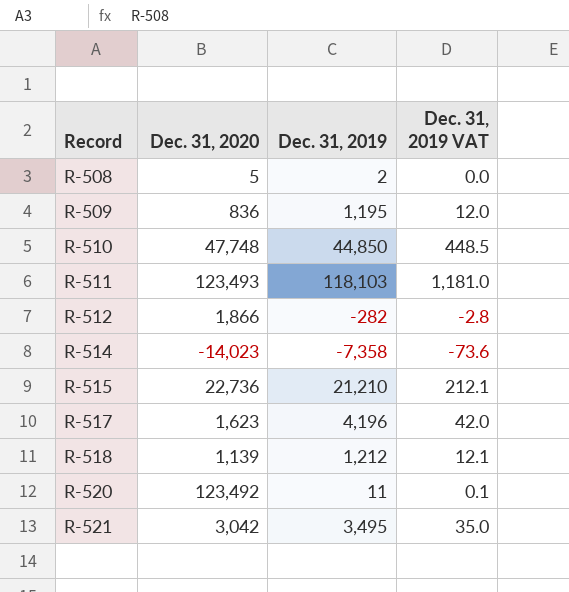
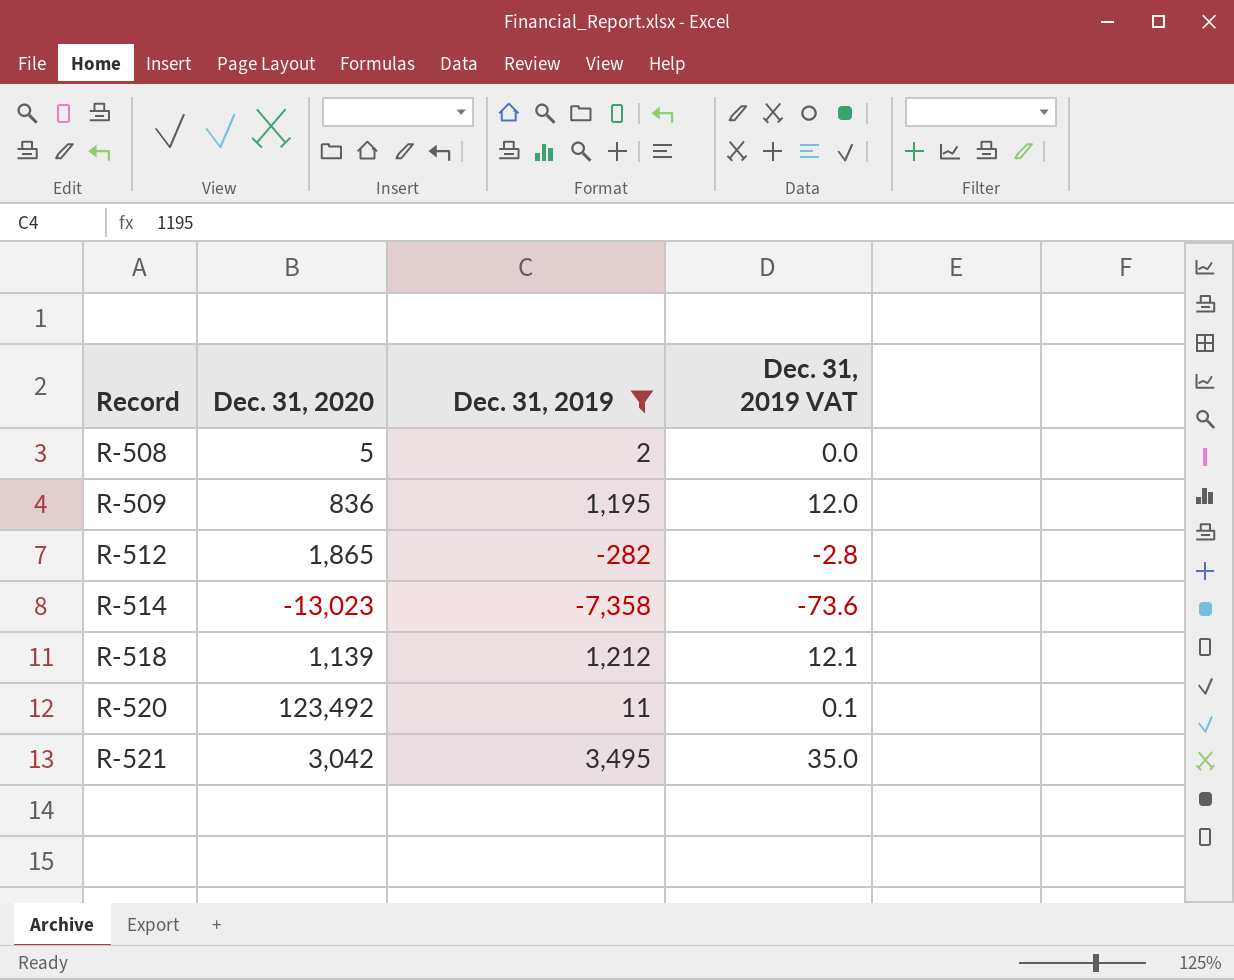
filter: none -> Dec. 31, 2019 <= 3,495
R-512 | Dec. 31, 2020: 1,866 -> 1,865
R-514 | Dec. 31, 2020: -14,023 -> -13,023

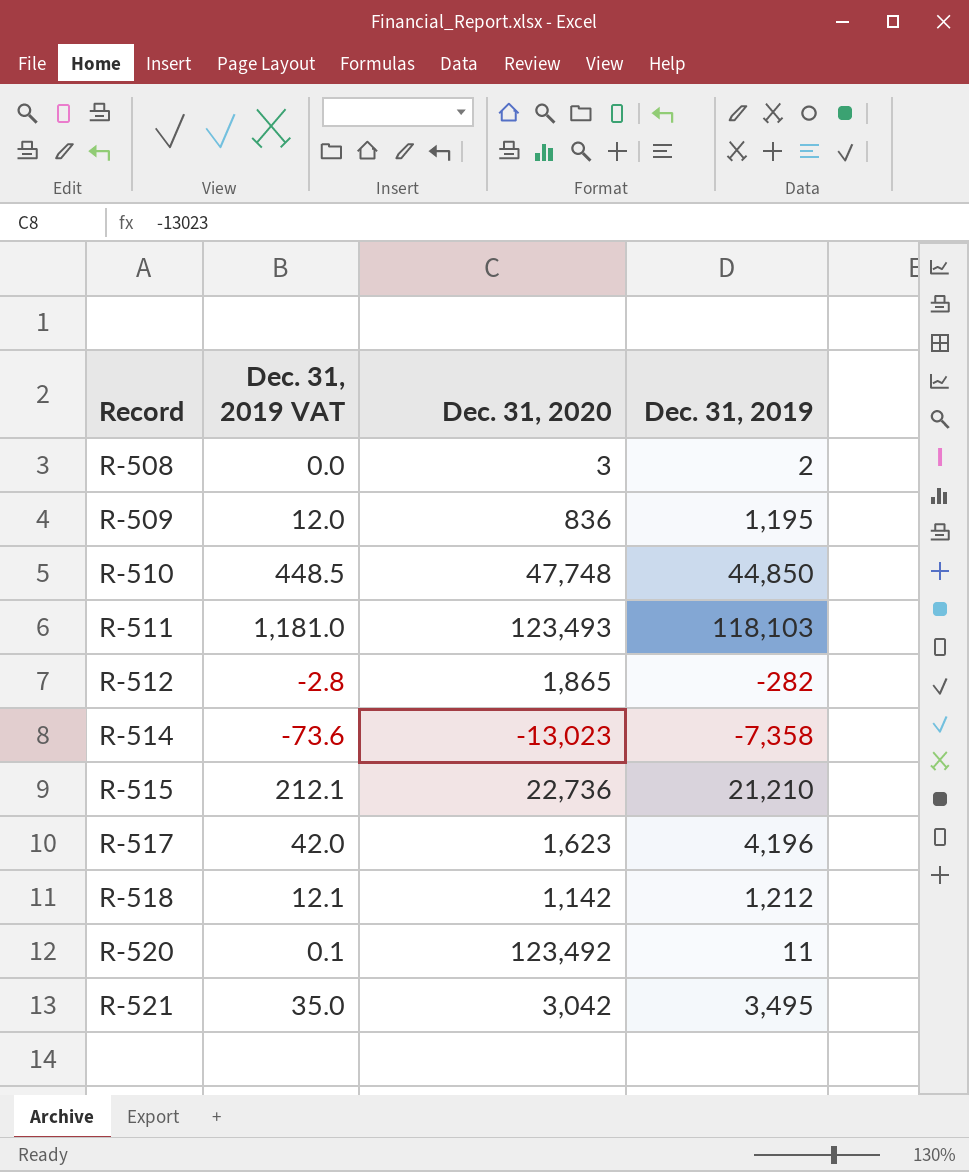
filter: Dec. 31, 2019 <= 3,495 -> none
column Dec. 31, 2019 VAT | position: 4 -> 2
R-508 | Dec. 31, 2020: 5 -> 3
R-518 | Dec. 31, 2020: 1,139 -> 1,142

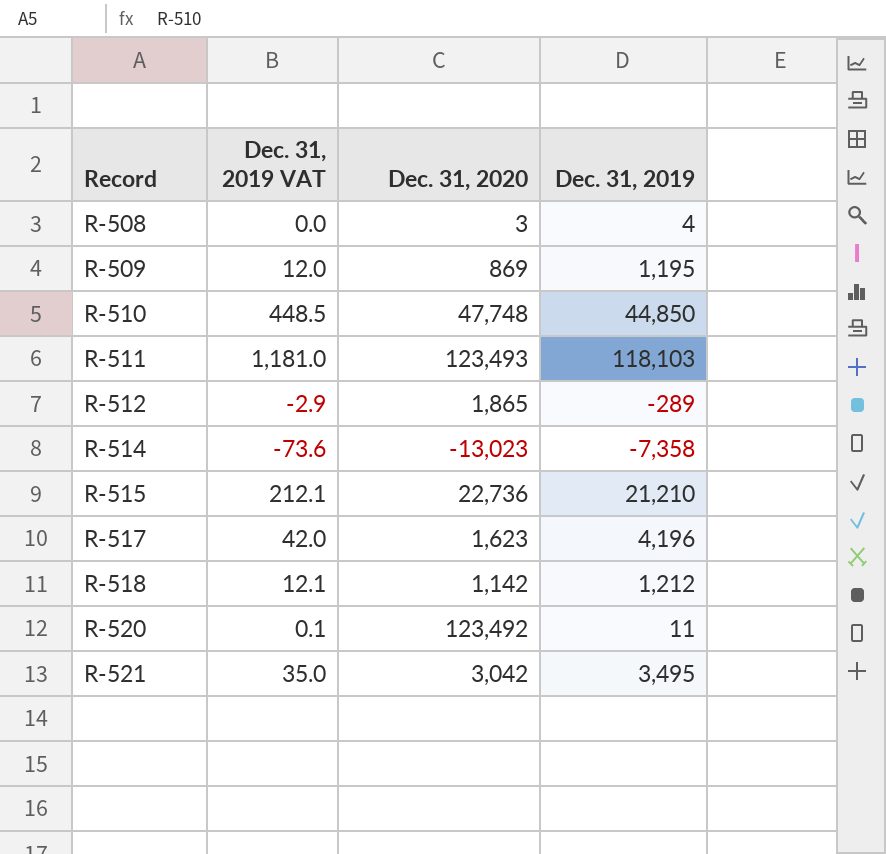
R-508 | Dec. 31, 2019: 2 -> 4
R-509 | Dec. 31, 2020: 836 -> 869
R-512 | Dec. 31, 2019 VAT: -2.8 -> -2.9
R-512 | Dec. 31, 2019: -282 -> -289

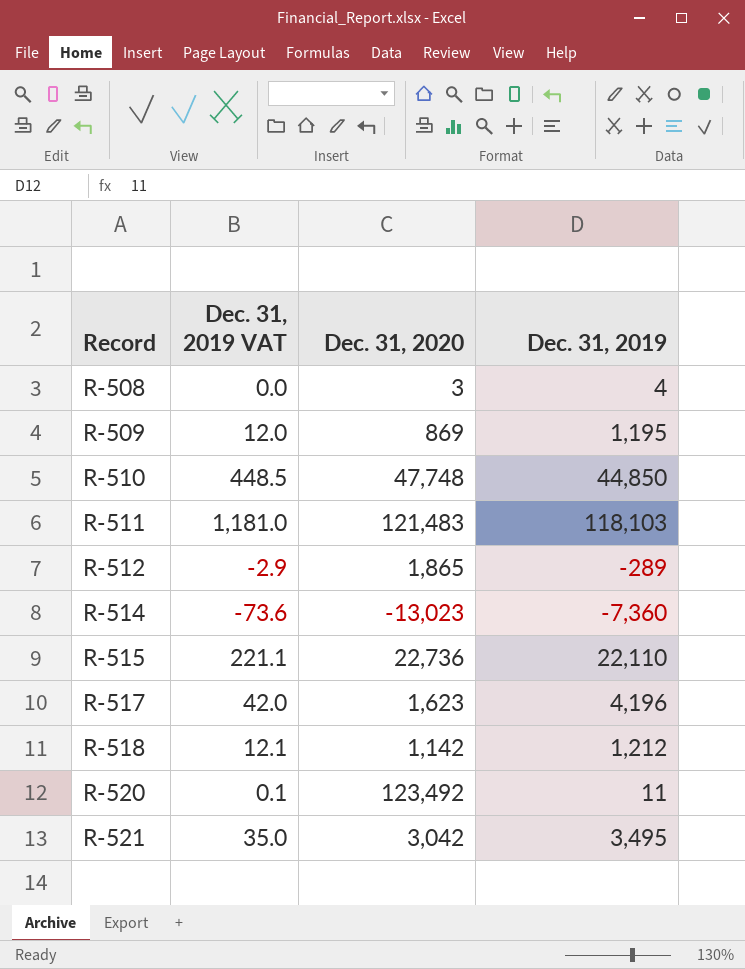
R-511 | Dec. 31, 2020: 123,493 -> 121,483
R-514 | Dec. 31, 2019: -7,358 -> -7,360
R-515 | Dec. 31, 2019 VAT: 212.1 -> 221.1
R-515 | Dec. 31, 2019: 21,210 -> 22,110

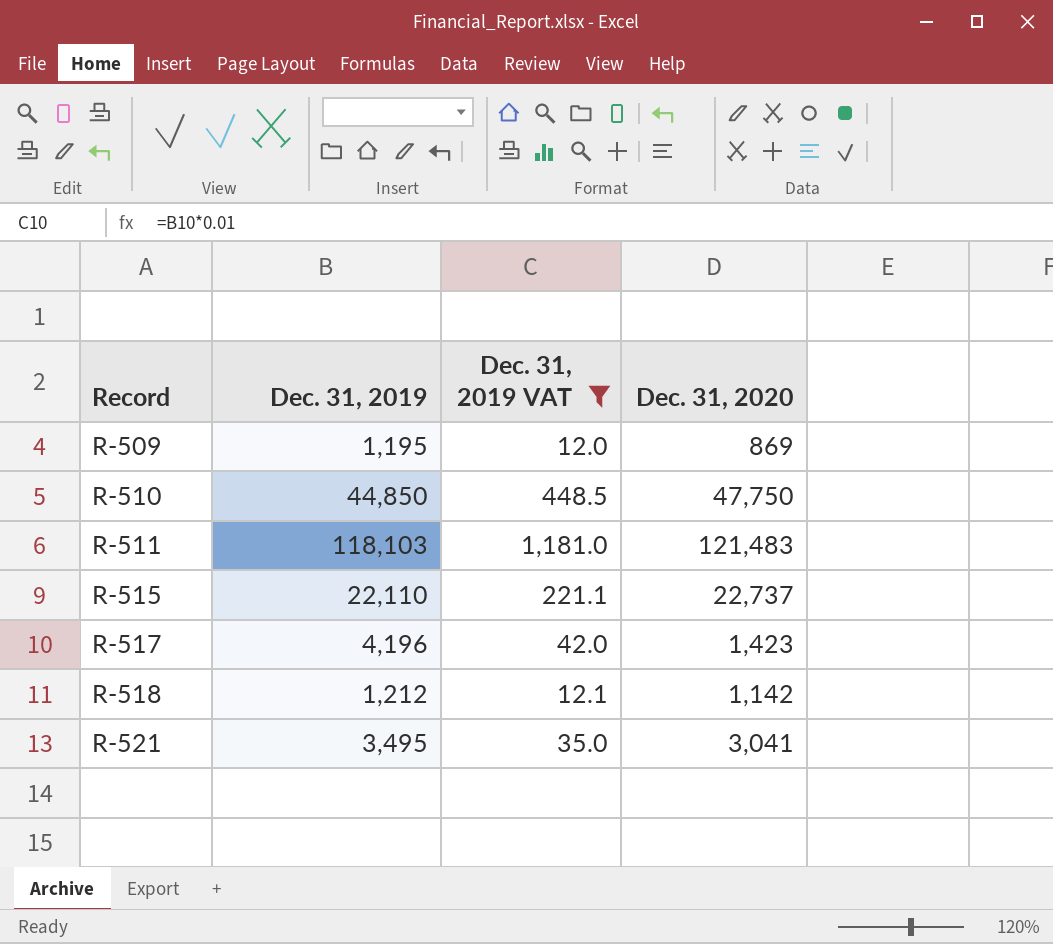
filter: none -> Dec. 31, 2019 VAT >= 12.0
column Dec. 31, 2019 | position: 4 -> 2
R-510 | Dec. 31, 2020: 47,748 -> 47,750
R-515 | Dec. 31, 2020: 22,736 -> 22,737
R-517 | Dec. 31, 2020: 1,623 -> 1,423
R-521 | Dec. 31, 2020: 3,042 -> 3,041

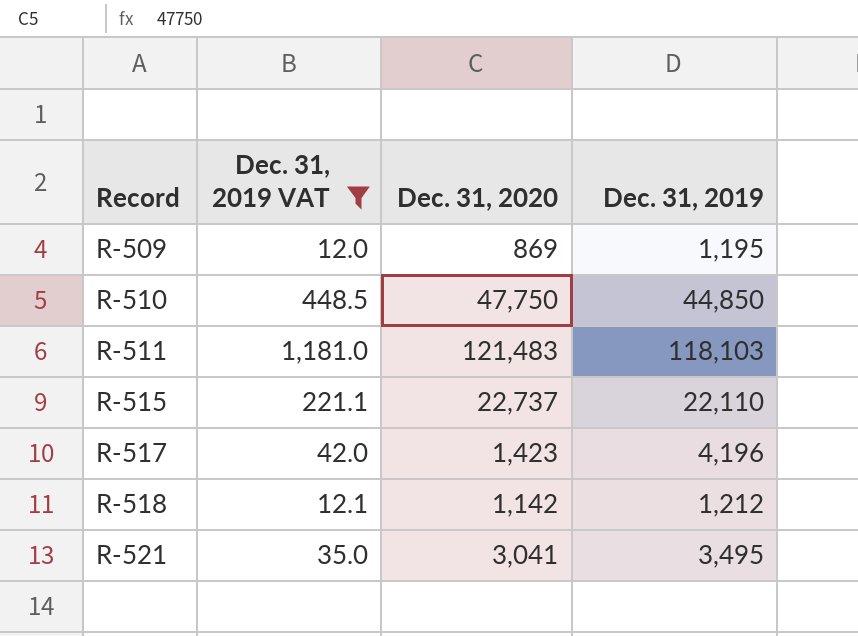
column Dec. 31, 2019 | position: 2 -> 4

